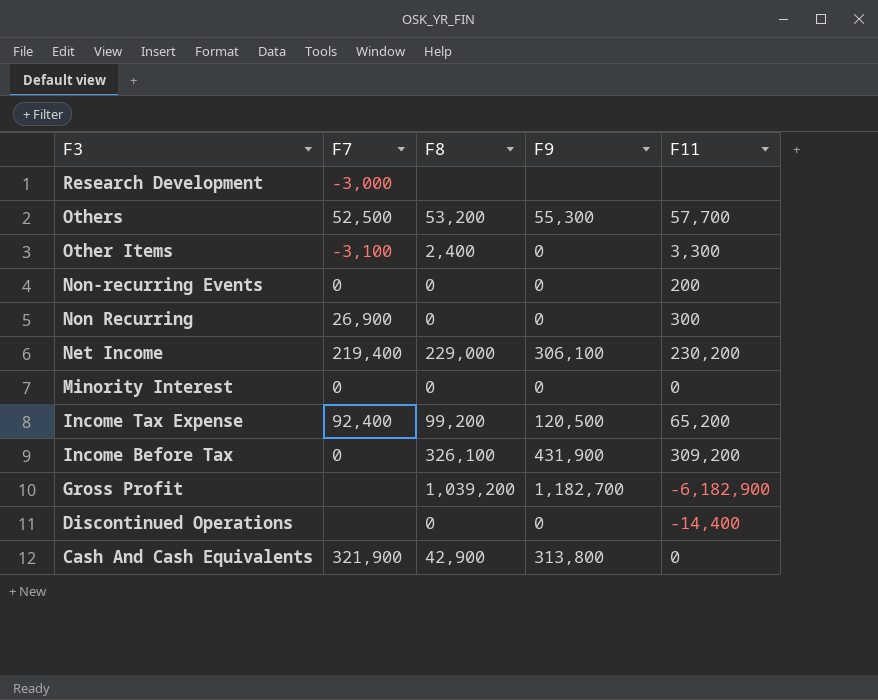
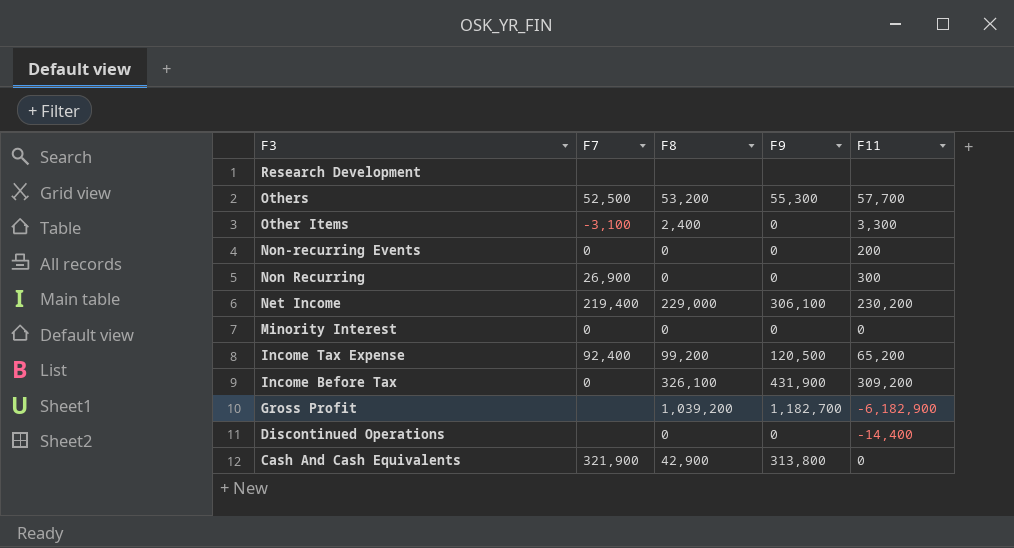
Research Development | F7: -3,000 -> none

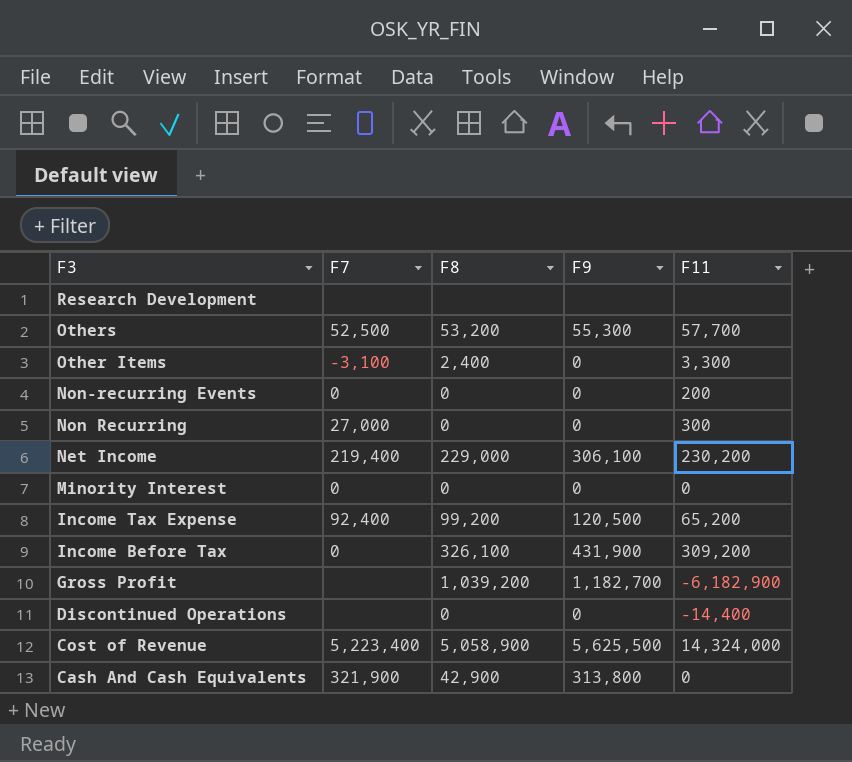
Non Recurring | F7: 26,900 -> 27,000
row Cost of Revenue: none -> 5,223,400 | 5,058,900 | 5,625,500 | 14,324,000

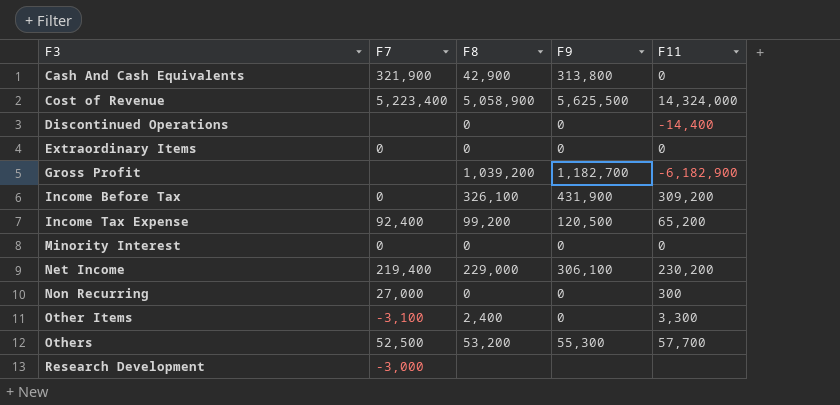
row order: F3 descending -> F3 ascending
row Non-recurring Events: 0 | 0 | 0 | 200 -> none
row Extraordinary Items: none -> 0 | 0 | 0 | 0
Research Development | F7: none -> -3,000

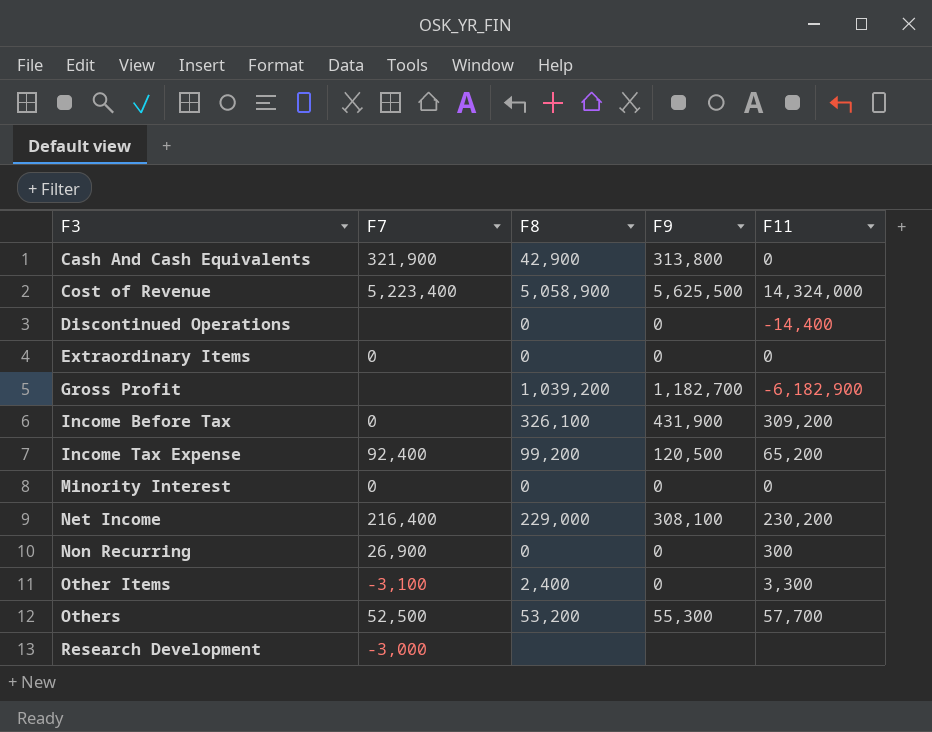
Net Income | F7: 219,400 -> 216,400
Net Income | F9: 306,100 -> 308,100
Non Recurring | F7: 27,000 -> 26,900

